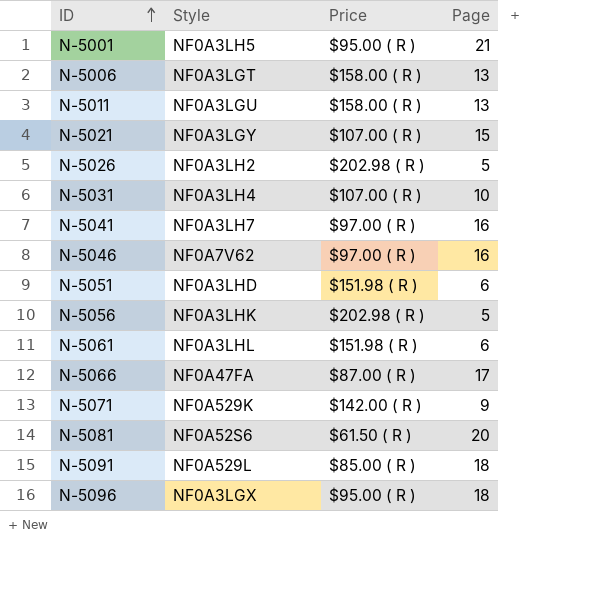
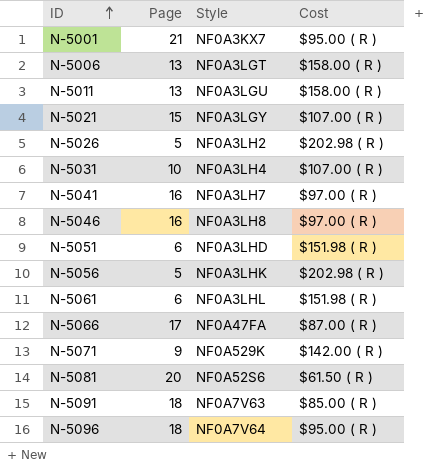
column Page | position: 4 -> 2
column name: Price -> Cost
N-5001 | Style: NF0A3LH5 -> NF0A3KX7
N-5046 | Style: NF0A7V62 -> NF0A3LH8
N-5091 | Style: NF0A529L -> NF0A7V63
N-5096 | Style: NF0A3LGX -> NF0A7V64

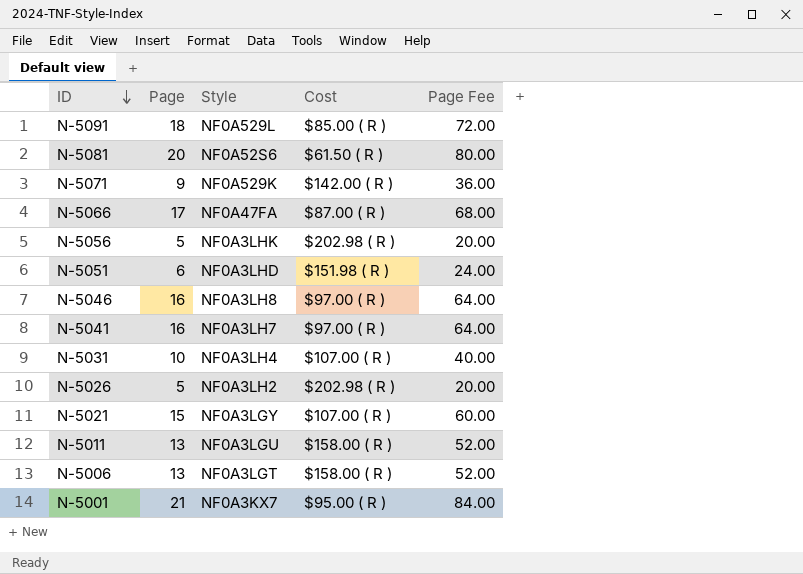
row order: ID ascending -> ID descending
column Page Fee | formula: none -> [Page] * 4
row N-5061: 6 | NF0A3LHL | $151.98 ( R ) -> none
row N-5096: 18 | NF0A7V64 | $95.00 ( R ) -> none
N-5091 | Style: NF0A7V63 -> NF0A529L

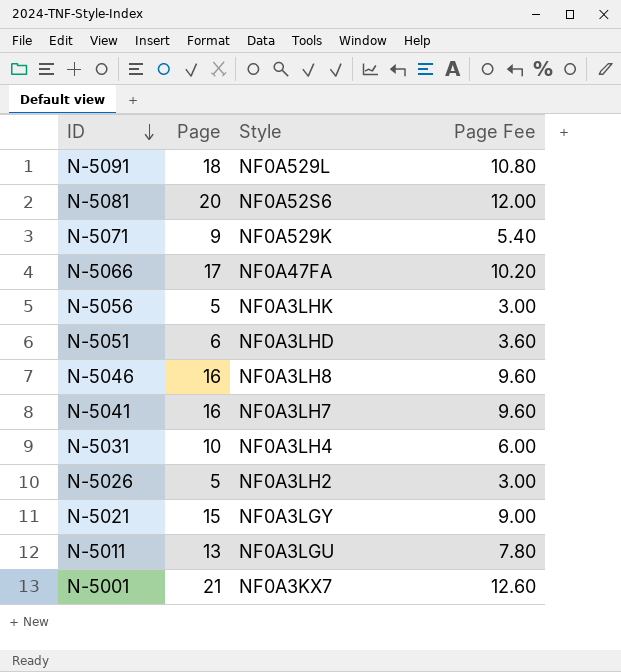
column Cost | position: 4 -> none
column Page Fee | formula: [Page] * 4 -> [Page] * 0.6
row N-5006: 13 | NF0A3LGT | $158.00 ( R ) | 52.00 -> none

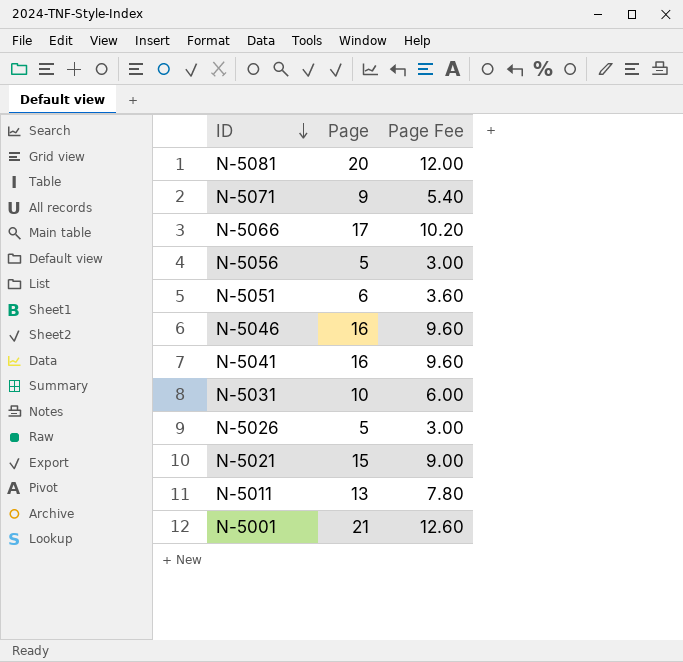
column Style | position: 3 -> none
row N-5091: 18 | NF0A529L | 10.80 -> none

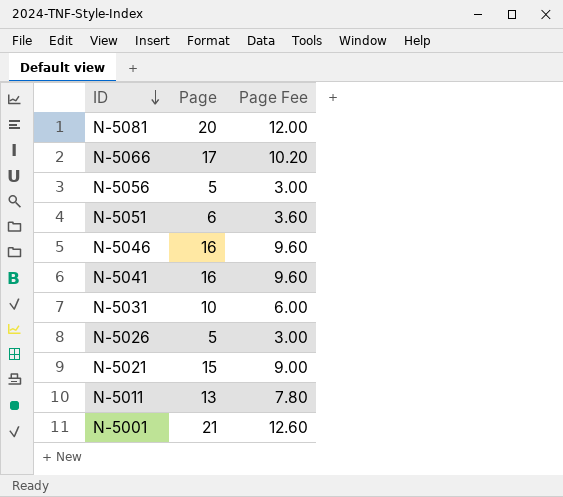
row N-5071: 9 | 5.40 -> none

